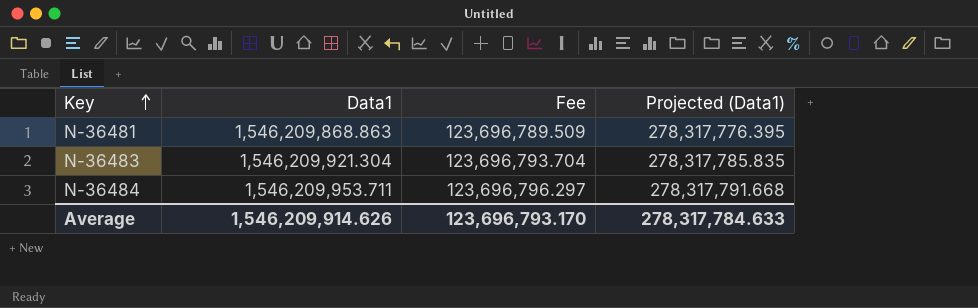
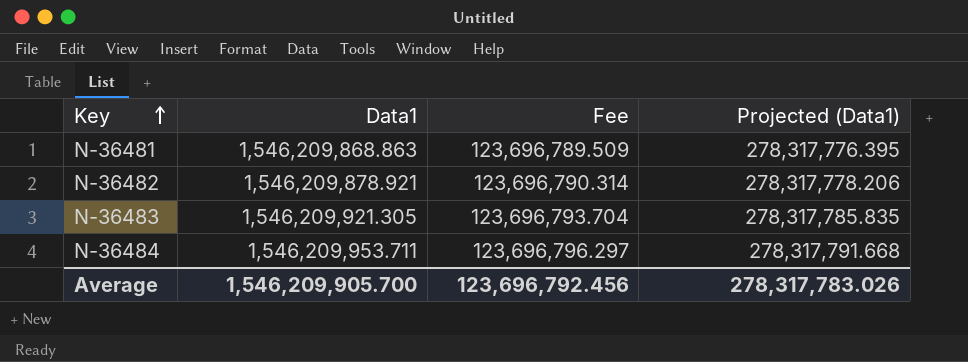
row N-36482: none -> 1,546,209,878.921 | 123,696,790.314 | 278,317,778.206
N-36483 | Data1: 1,546,209,921.304 -> 1,546,209,921.305
Average | Data1: 1,546,209,914.626 -> 1,546,209,905.700
Average | Fee: 123,696,793.170 -> 123,696,792.456
Average | Projected (Data1): 278,317,784.633 -> 278,317,783.026

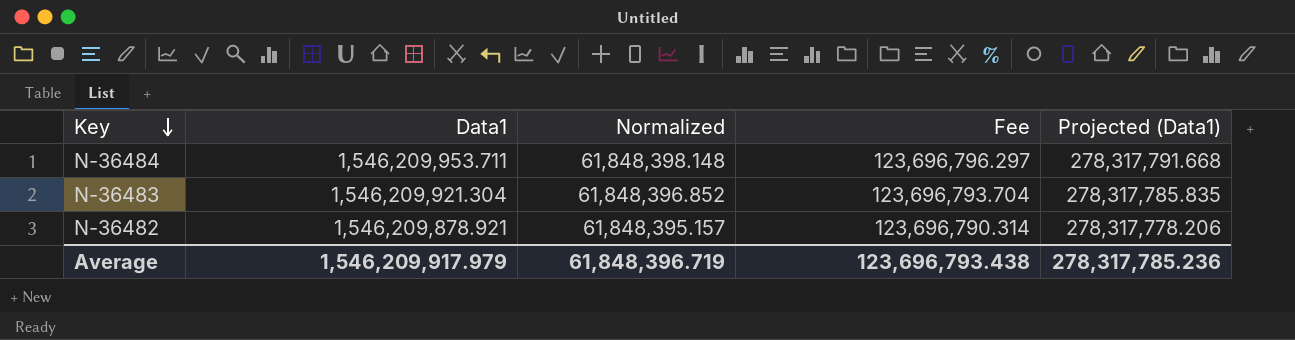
row order: Key ascending -> Key descending
column Normalized | formula: none -> [Data1] * 0.04
row N-36481: 1,546,209,868.863 | 123,696,789.509 | 278,317,776.395 -> none
N-36483 | Data1: 1,546,209,921.305 -> 1,546,209,921.304
Average | Data1: 1,546,209,905.700 -> 1,546,209,917.979
Average | Fee: 123,696,792.456 -> 123,696,793.438
Average | Projected (Data1): 278,317,783.026 -> 278,317,785.236

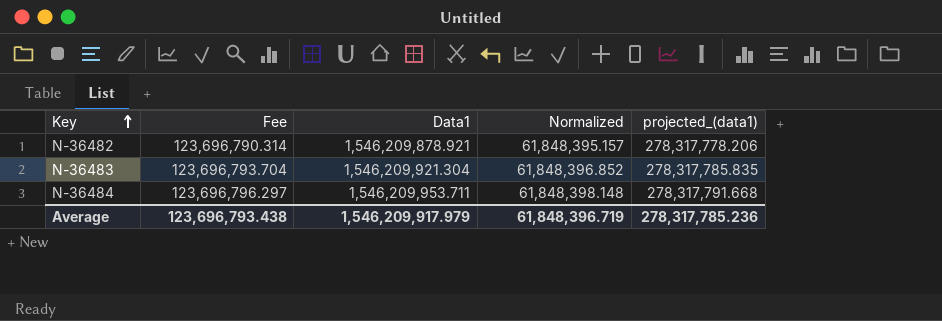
row order: Key descending -> Key ascending
column Fee | position: 4 -> 2
column name: Projected (Data1) -> projected_(data1)

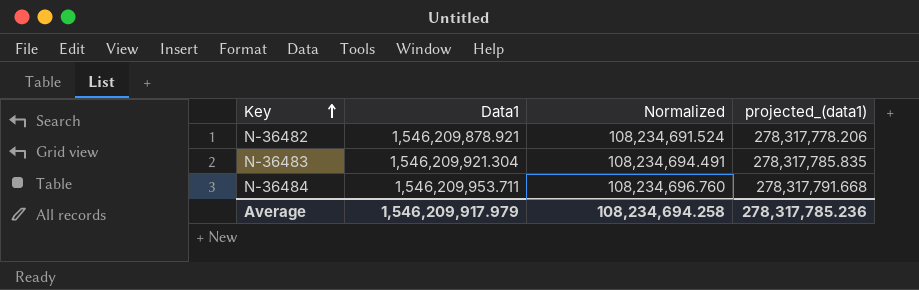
column Fee | formula: [Data1] * 0.08 -> none
column Normalized | formula: [Data1] * 0.04 -> [Data1] * 0.07
Average | Normalized: 61,848,396.719 -> 108,234,694.258

